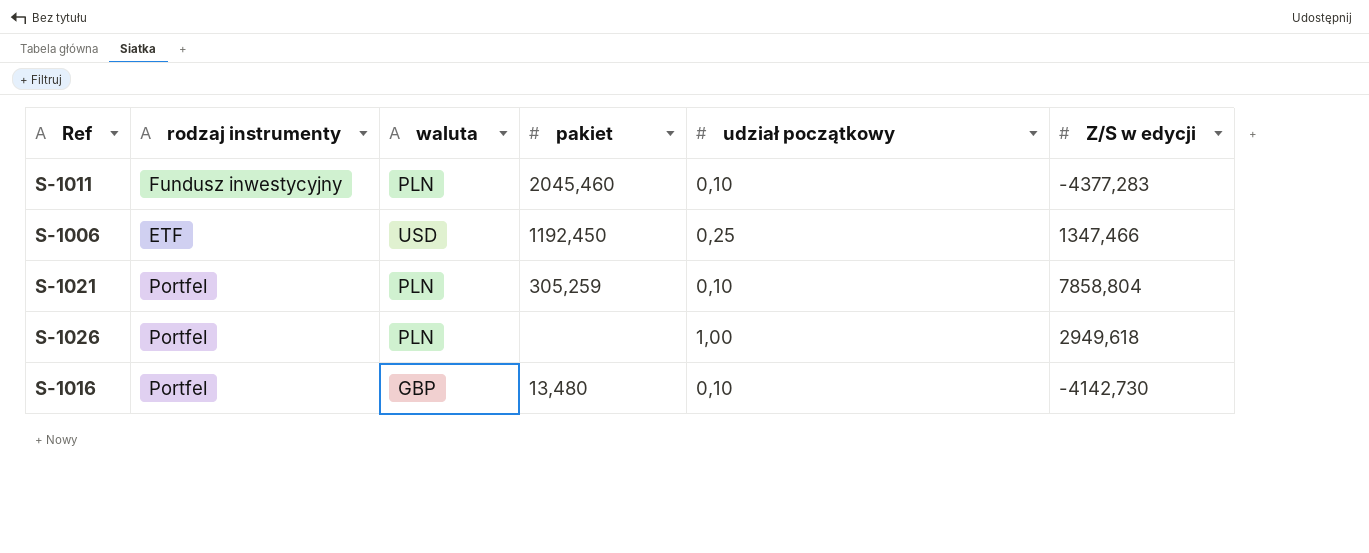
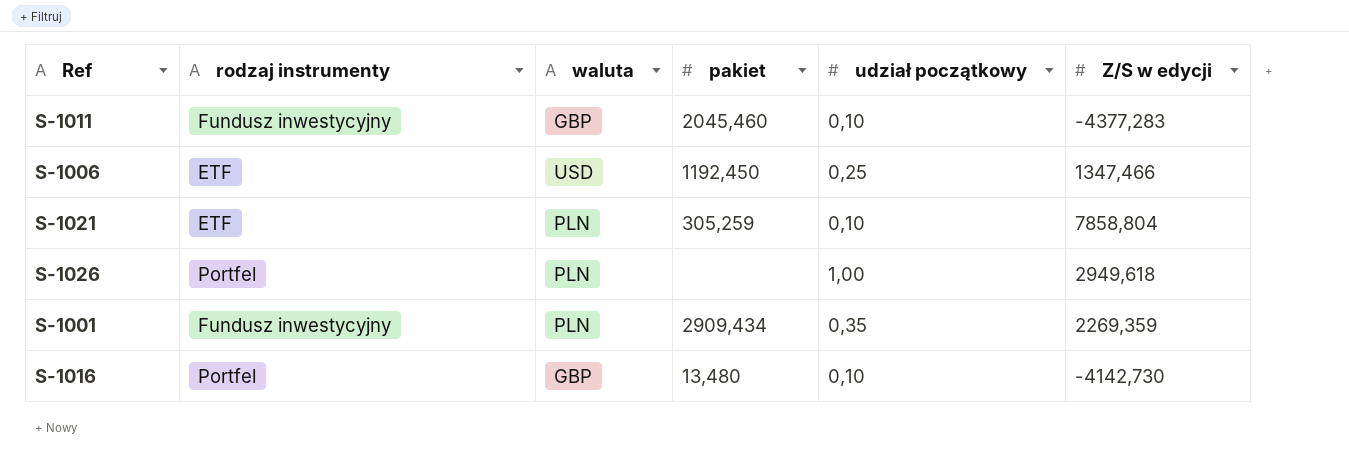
S-1011 | waluta: PLN -> GBP
S-1021 | rodzaj instrumenty: Portfel -> ETF
row S-1001: none -> Fundusz inwestycyjny | PLN | 2909,434 | 0,35 | 2269,359

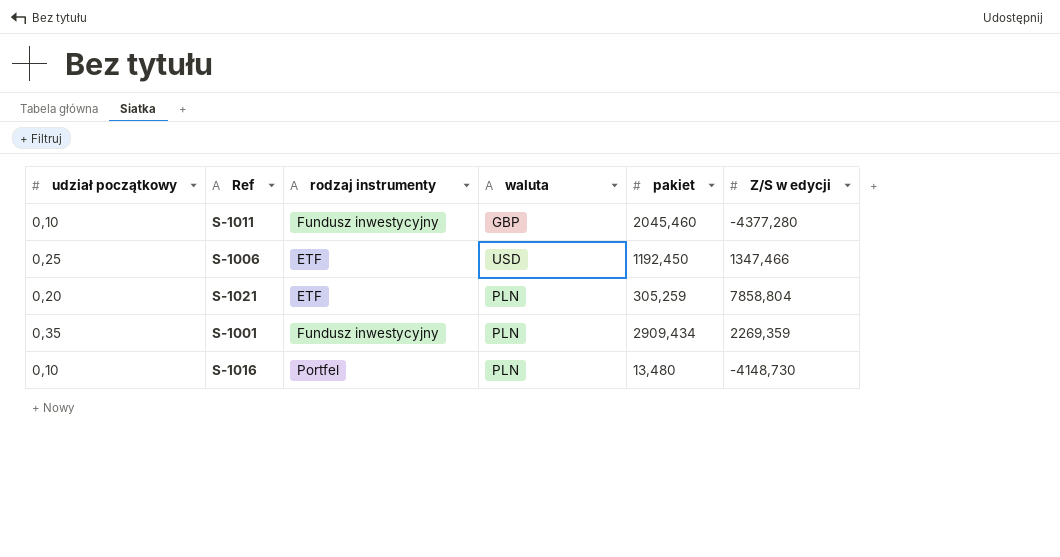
column udział początkowy | position: 5 -> 1
row S-1026: Portfel | PLN | none | 1,00 | 2949,618 -> none
S-1011 | Z/S w edycji: -4377,283 -> -4377,280
S-1021 | udział początkowy: 0,10 -> 0,20
S-1016 | waluta: GBP -> PLN
S-1016 | Z/S w edycji: -4142,730 -> -4148,730

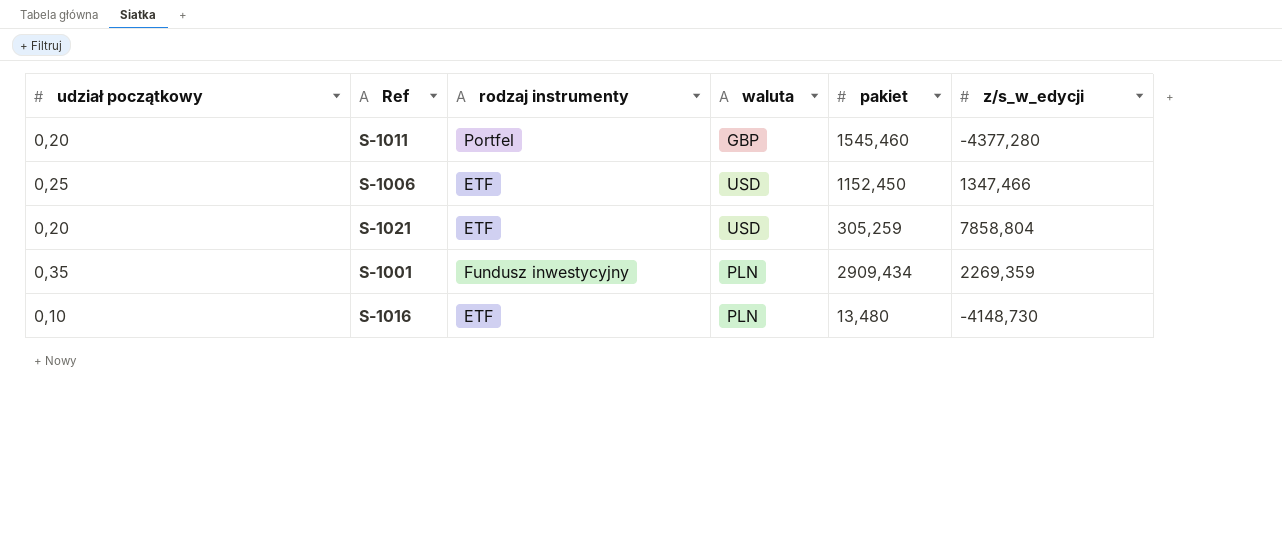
column name: Z/S w edycji -> z/s_w_edycji
S-1011 | udział początkowy: 0,10 -> 0,20
S-1011 | rodzaj instrumenty: Fundusz inwestycyjny -> Portfel
S-1011 | pakiet: 2045,460 -> 1545,460
S-1006 | pakiet: 1192,450 -> 1152,450
S-1021 | waluta: PLN -> USD
S-1016 | rodzaj instrumenty: Portfel -> ETF

